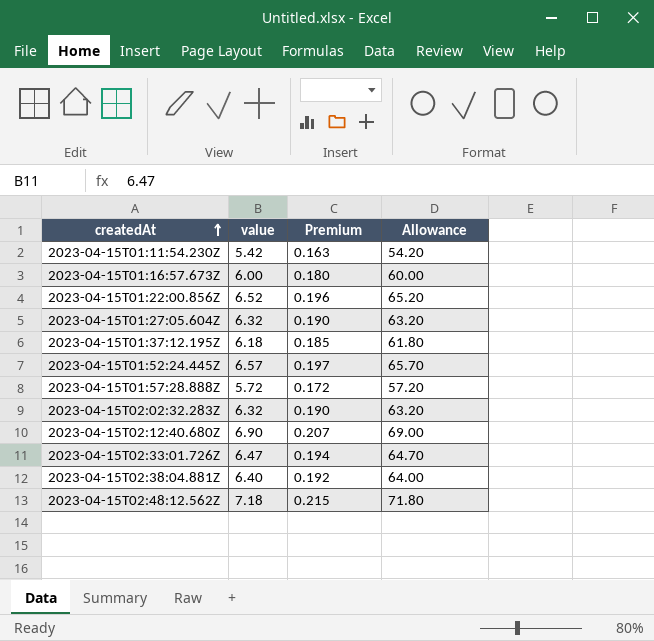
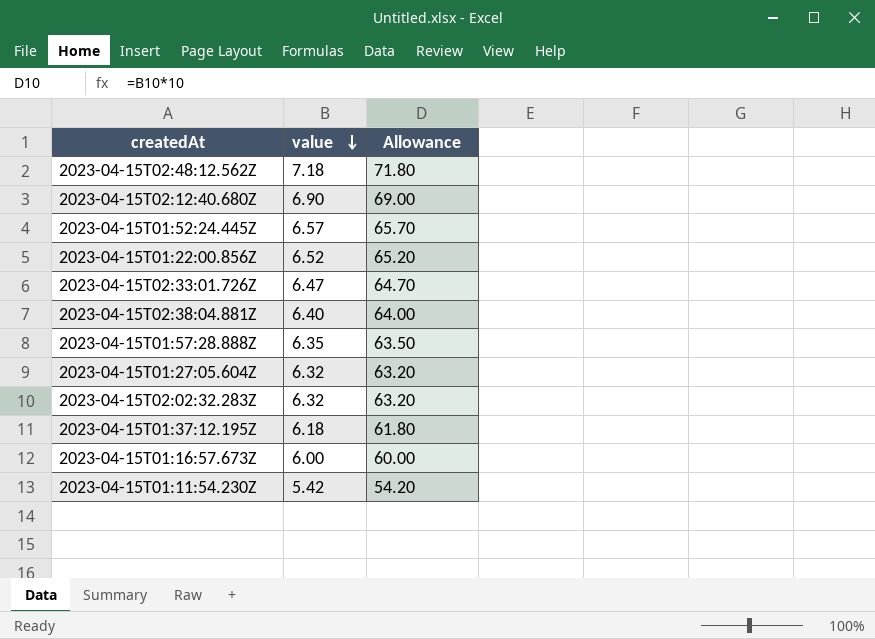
row order: createdAt ascending -> value descending
column Premium | formula: [value] * 0.03 -> none
2023-04-15T01:57:28.888Z | value: 5.72 -> 6.35
2023-04-15T01:57:28.888Z | Allowance: 57.20 -> 63.50

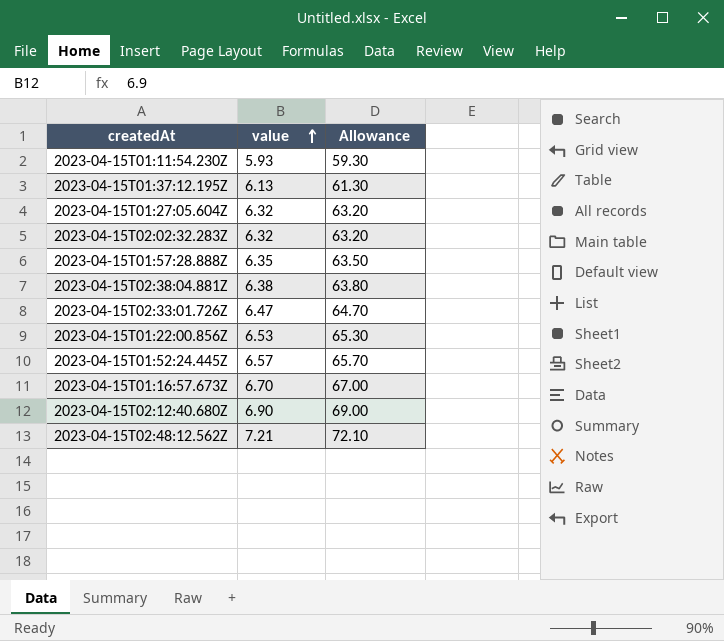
row order: value descending -> value ascending
2023-04-15T01:11:54.230Z | value: 5.42 -> 5.93
2023-04-15T01:11:54.230Z | Allowance: 54.20 -> 59.30
2023-04-15T01:37:12.195Z | value: 6.18 -> 6.13
2023-04-15T01:37:12.195Z | Allowance: 61.80 -> 61.30
2023-04-15T02:38:04.881Z | value: 6.40 -> 6.38
2023-04-15T02:38:04.881Z | Allowance: 64.00 -> 63.80
2023-04-15T01:22:00.856Z | value: 6.52 -> 6.53
2023-04-15T01:22:00.856Z | Allowance: 65.20 -> 65.30
2023-04-15T01:16:57.673Z | value: 6.00 -> 6.70
2023-04-15T01:16:57.673Z | Allowance: 60.00 -> 67.00
2023-04-15T02:48:12.562Z | value: 7.18 -> 7.21
2023-04-15T02:48:12.562Z | Allowance: 71.80 -> 72.10

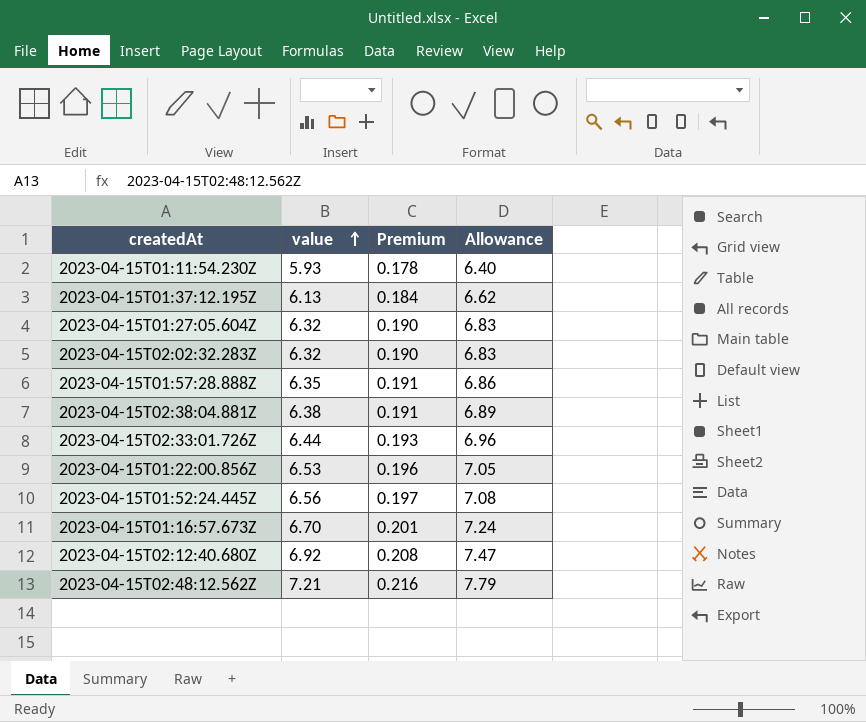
column Premium | formula: none -> [value] * 0.03
column Allowance | formula: [value] * 10 -> [value] * 1.08
2023-04-15T02:33:01.726Z | value: 6.47 -> 6.44
2023-04-15T01:52:24.445Z | value: 6.57 -> 6.56
2023-04-15T02:12:40.680Z | value: 6.90 -> 6.92

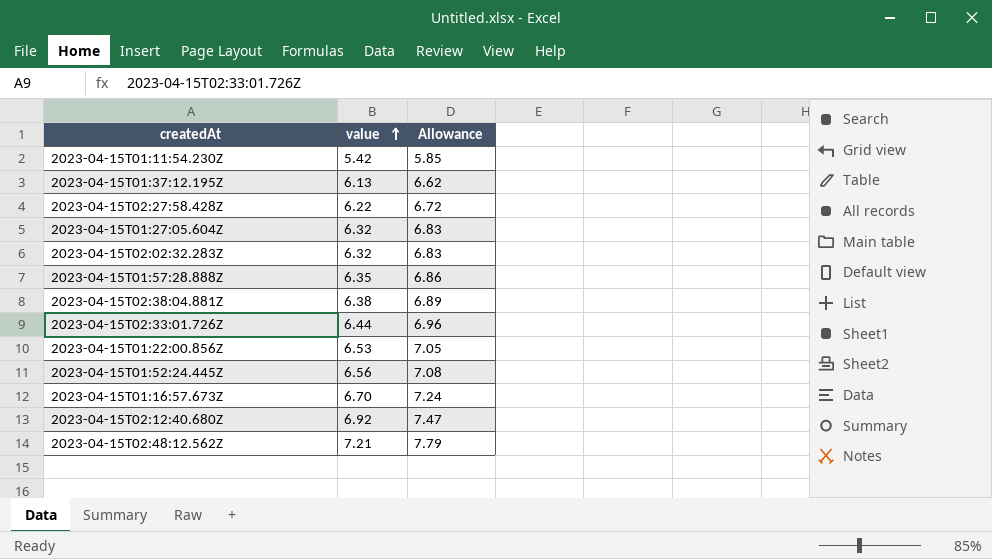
column Premium | formula: [value] * 0.03 -> none
2023-04-15T01:11:54.230Z | value: 5.93 -> 5.42
2023-04-15T01:11:54.230Z | Allowance: 6.40 -> 5.85
row 2023-04-15T02:27:58.428Z: none -> 6.22 | 6.72

